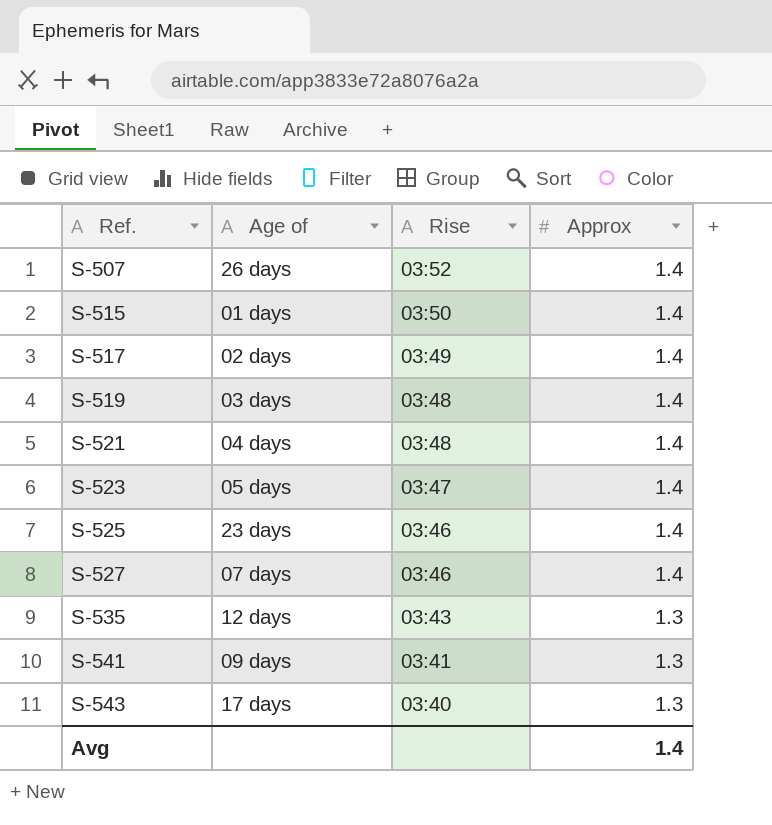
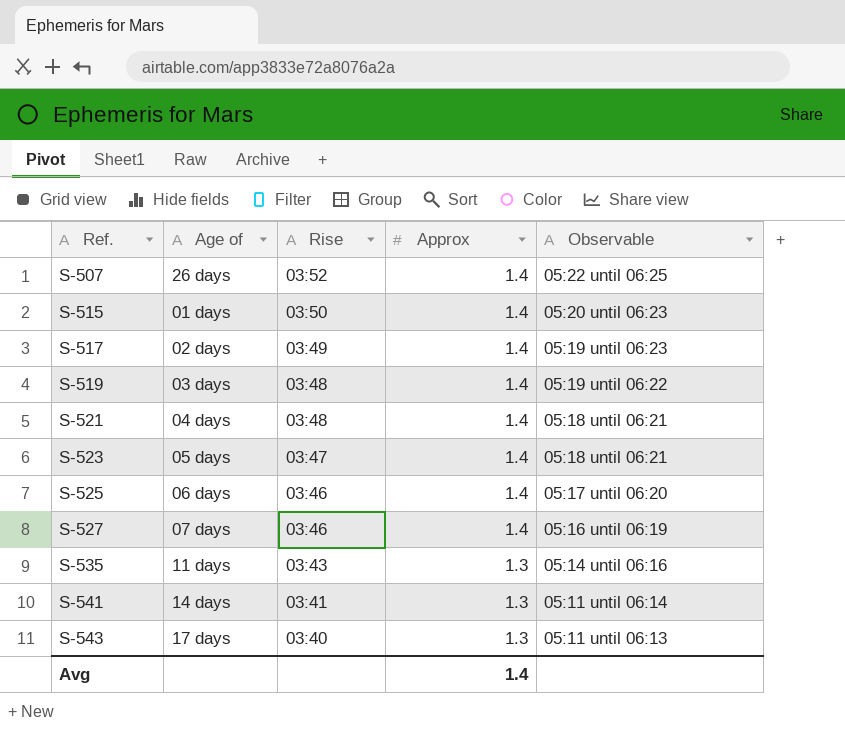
column Observable | position: none -> 5
S-525 | Age of: 23 days -> 06 days
S-535 | Age of: 12 days -> 11 days
S-541 | Age of: 09 days -> 14 days

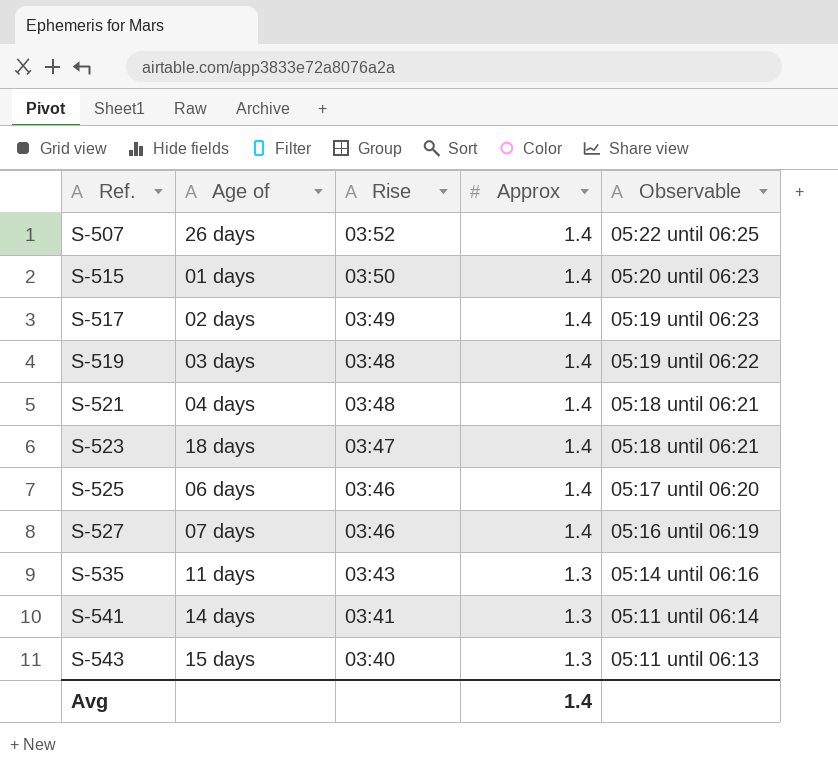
S-523 | Age of: 05 days -> 18 days
S-543 | Age of: 17 days -> 15 days

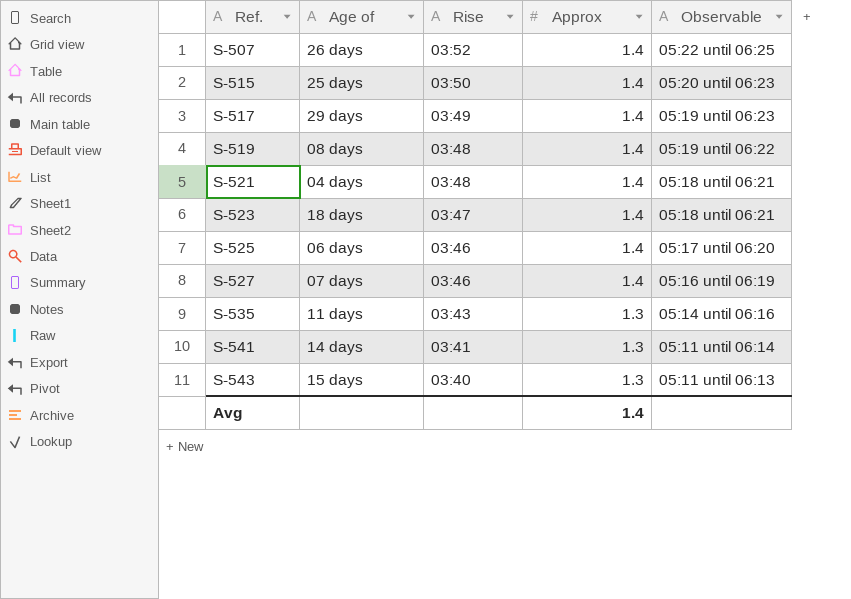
S-515 | Age of: 01 days -> 25 days
S-517 | Age of: 02 days -> 29 days
S-519 | Age of: 03 days -> 08 days

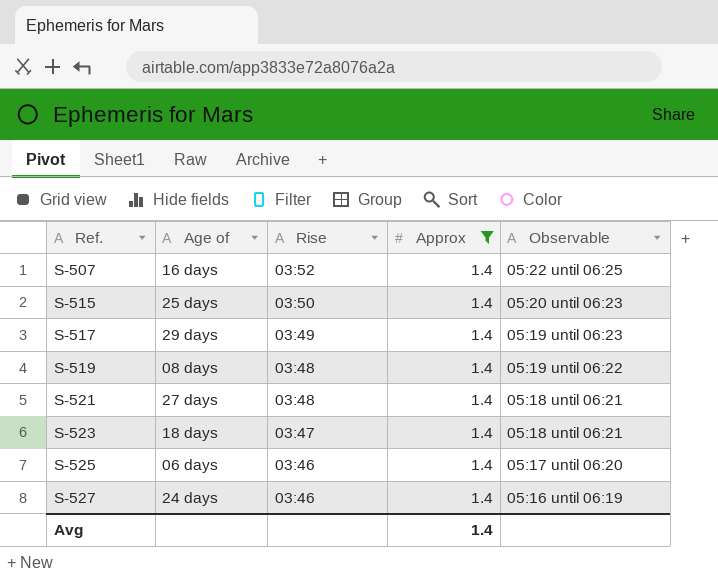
filter: none -> Approx = 1.4
S-507 | Age of: 26 days -> 16 days
S-521 | Age of: 04 days -> 27 days
S-527 | Age of: 07 days -> 24 days

